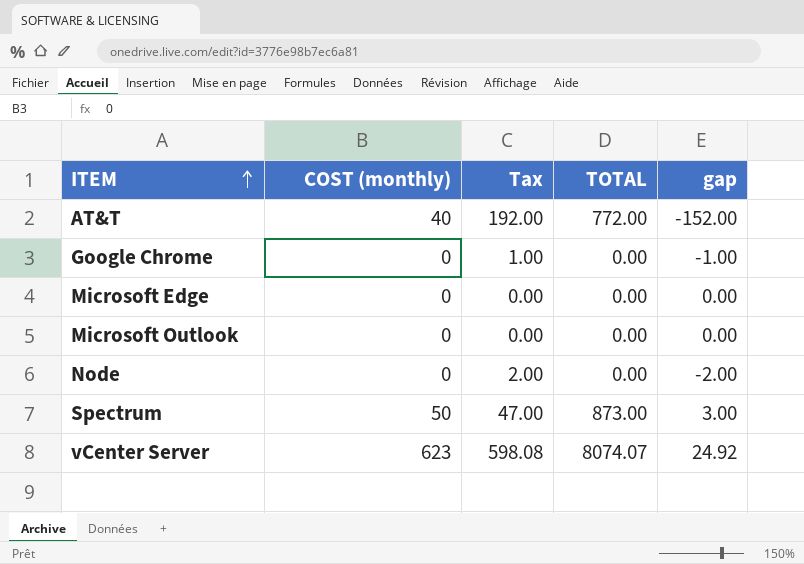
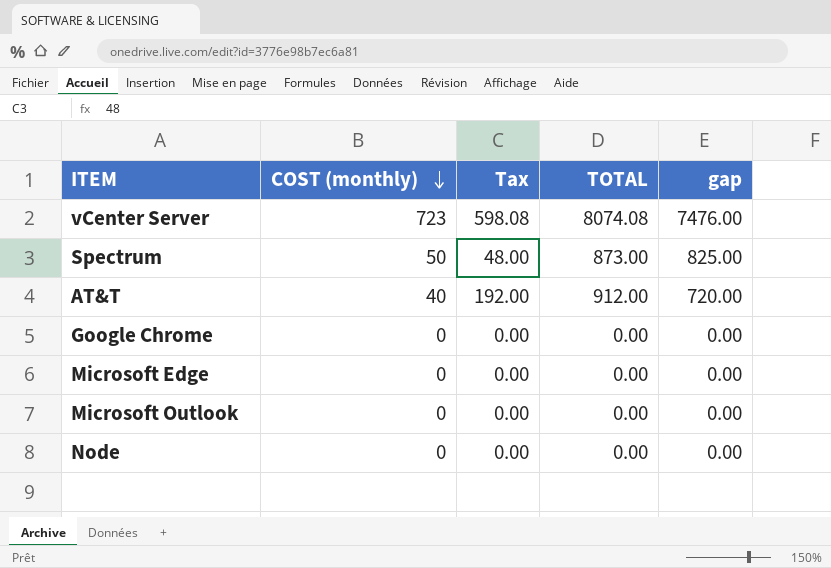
row order: ITEM ascending -> COST (monthly) descending
column gap | formula: [COST (monthly)] - [Tax] -> [TOTAL] - [Tax]
vCenter Server | COST (monthly): 623 -> 723
vCenter Server | TOTAL: 8074.07 -> 8074.08
Spectrum | Tax: 47.00 -> 48.00
AT&T | TOTAL: 772.00 -> 912.00
Google Chrome | Tax: 1.00 -> 0.00
Node | Tax: 2.00 -> 0.00

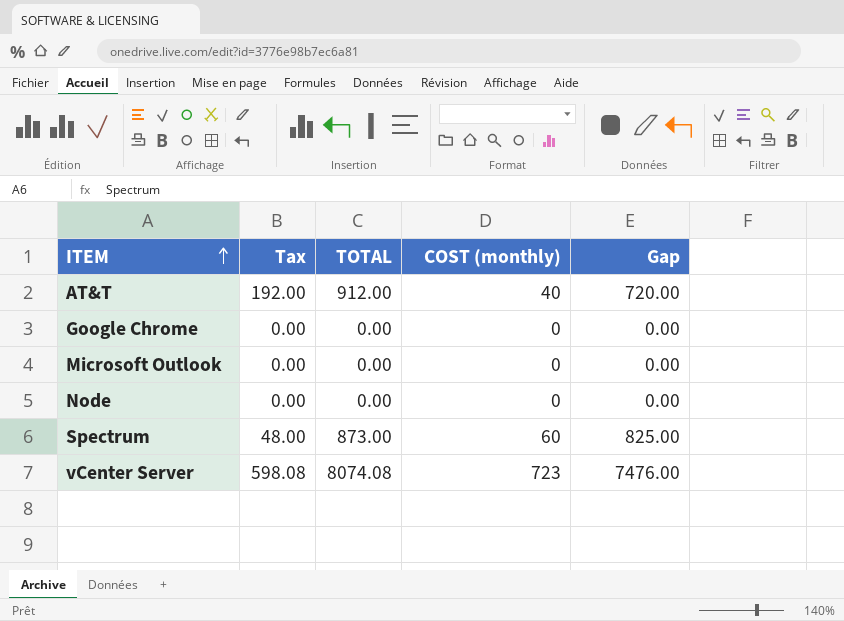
row order: COST (monthly) descending -> ITEM ascending
column COST (monthly) | position: 2 -> 4
column name: gap -> Gap
row Microsoft Edge: 0 | 0.00 | 0.00 | 0.00 -> none
Spectrum | COST (monthly): 50 -> 60

